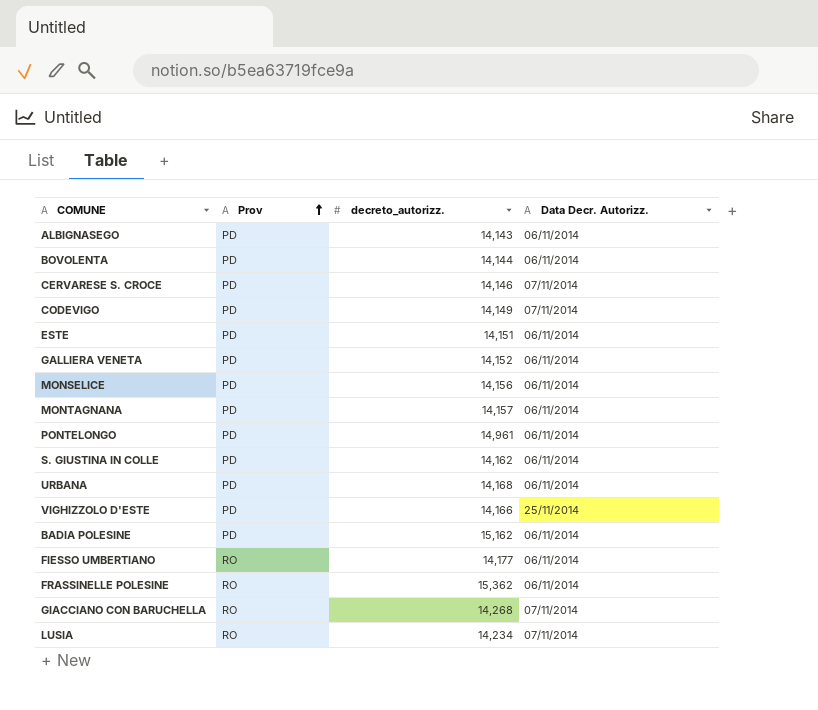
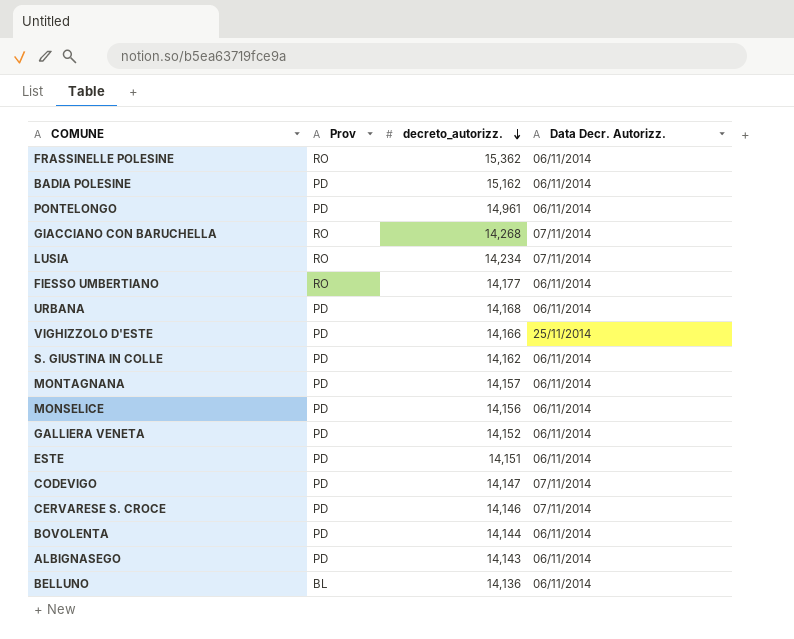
row order: Prov ascending -> decreto_autorizz. descending
CODEVIGO | decreto_autorizz.: 14,149 -> 14,147
row BELLUNO: none -> BL | 14,136 | 06/11/2014

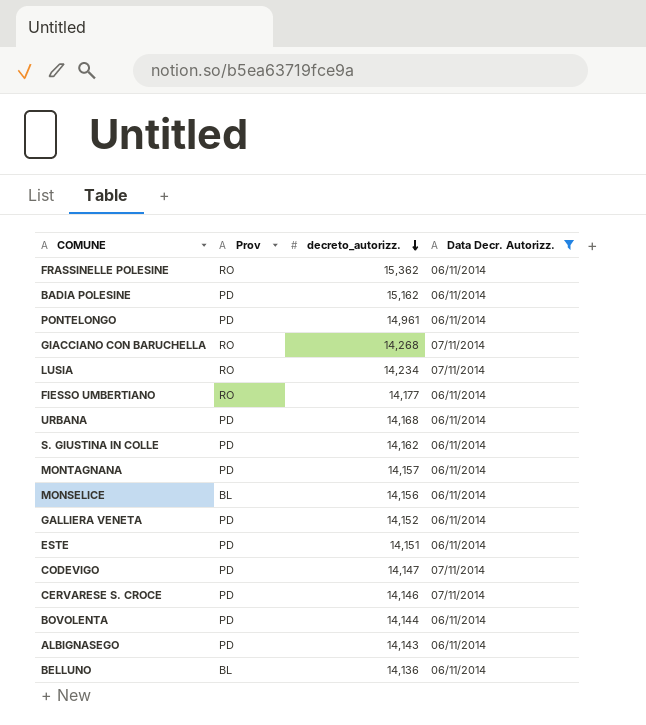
filter: none -> Data Decr. Autorizz. != 25/11/2014
MONSELICE | Prov: PD -> BL

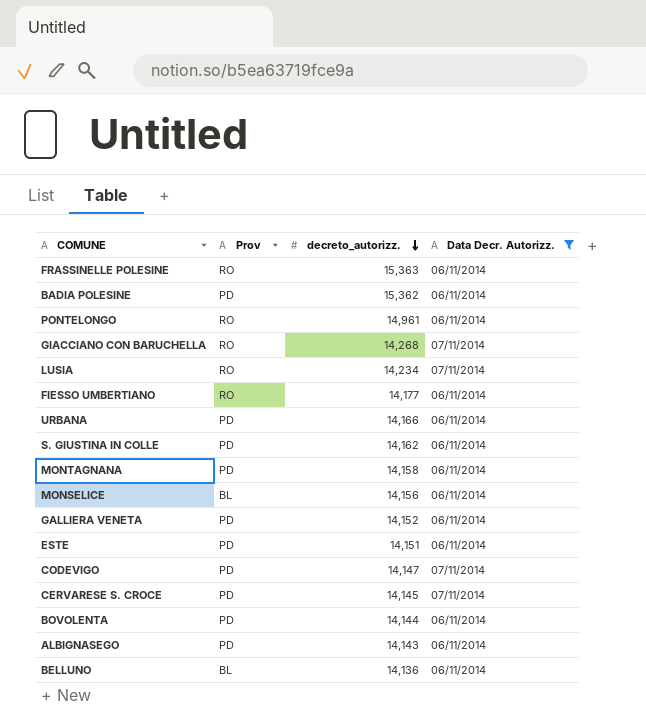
FRASSINELLE POLESINE | decreto_autorizz.: 15,362 -> 15,363
BADIA POLESINE | decreto_autorizz.: 15,162 -> 15,362
PONTELONGO | Prov: PD -> RO
URBANA | decreto_autorizz.: 14,168 -> 14,166
MONTAGNANA | decreto_autorizz.: 14,157 -> 14,158
CERVARESE S. CROCE | decreto_autorizz.: 14,146 -> 14,145

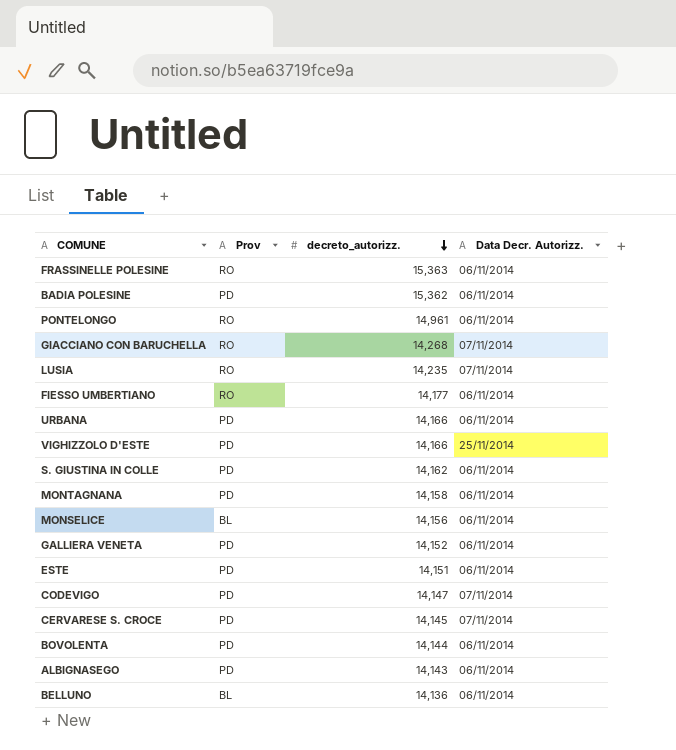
filter: Data Decr. Autorizz. != 25/11/2014 -> none
LUSIA | decreto_autorizz.: 14,234 -> 14,235

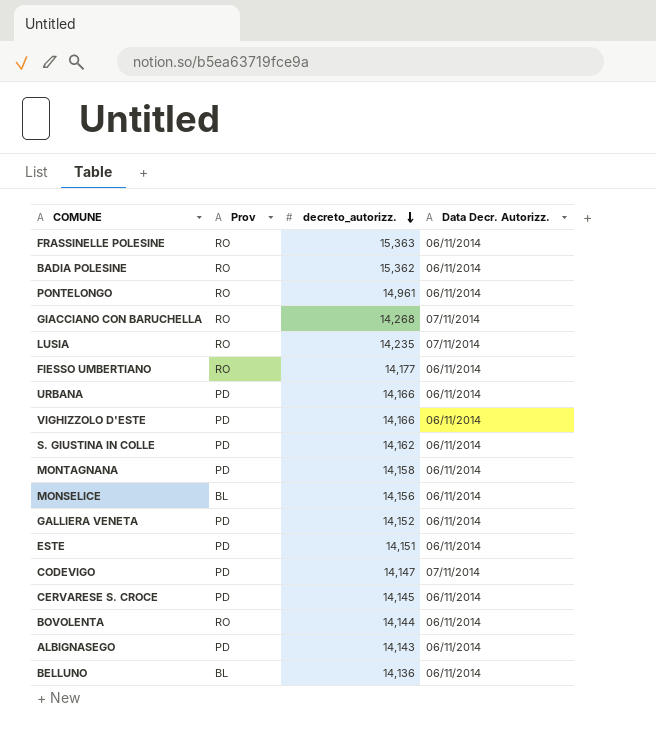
BADIA POLESINE | Prov: PD -> RO
VIGHIZZOLO D'ESTE | Data Decr. Autorizz.: 25/11/2014 -> 06/11/2014
CERVARESE S. CROCE | Data Decr. Autorizz.: 07/11/2014 -> 06/11/2014
BOVOLENTA | Prov: PD -> RO

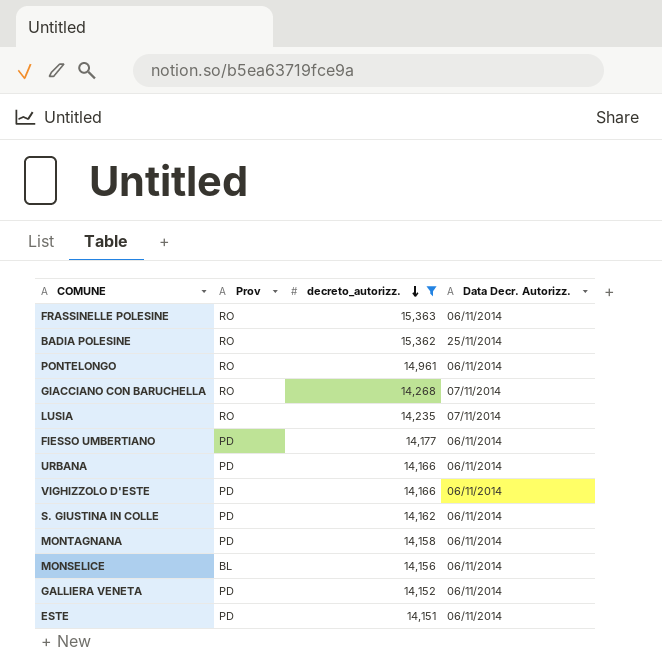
filter: none -> decreto_autorizz. >= 14,151
BADIA POLESINE | Data Decr. Autorizz.: 06/11/2014 -> 25/11/2014
FIESSO UMBERTIANO | Prov: RO -> PD

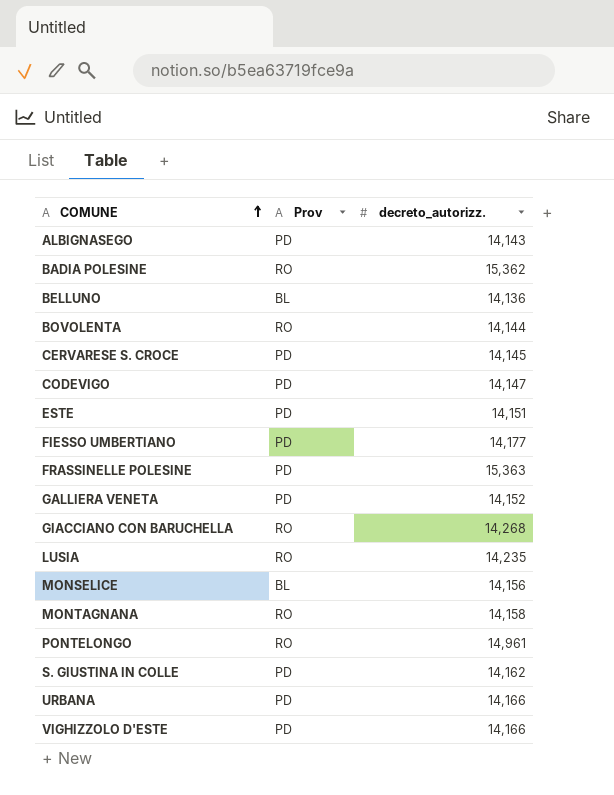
filter: decreto_autorizz. >= 14,151 -> none
row order: decreto_autorizz. descending -> COMUNE ascending
column Data Decr. Autorizz. | position: 4 -> none
FRASSINELLE POLESINE | Prov: RO -> PD
MONTAGNANA | Prov: PD -> RO

